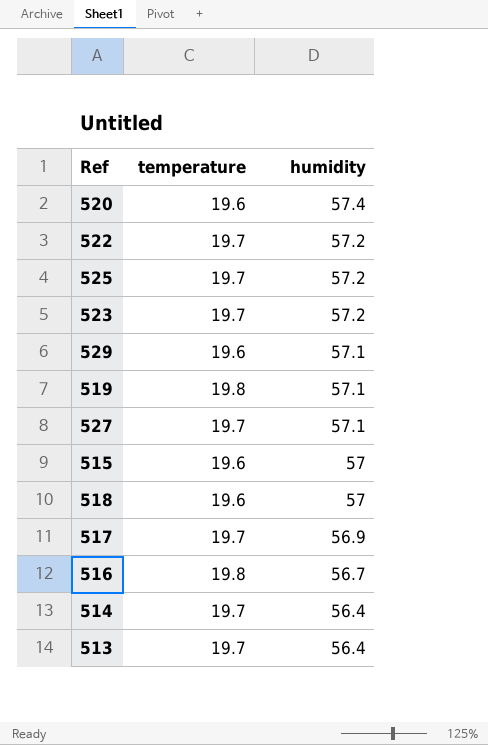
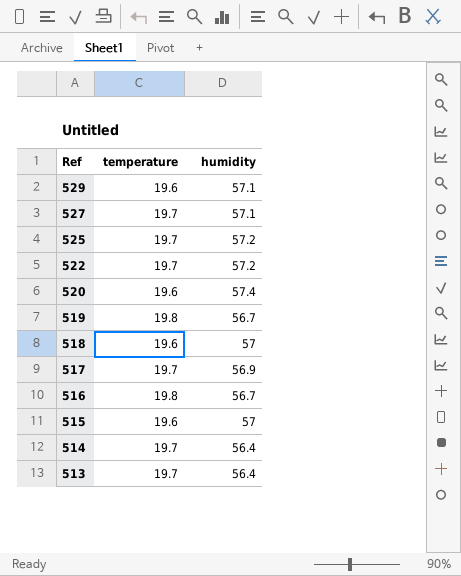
row order: humidity descending -> Ref descending
row 523: 19.7 | 57.2 -> none
519 | humidity: 57.1 -> 56.7

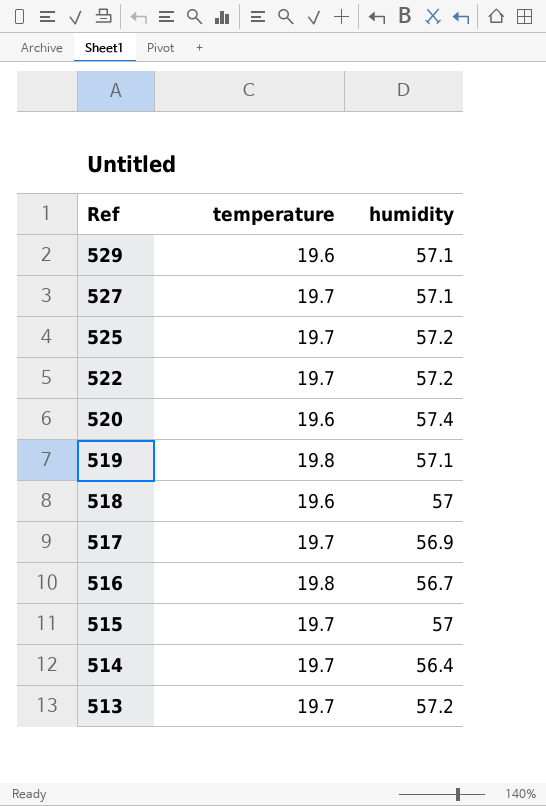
519 | humidity: 56.7 -> 57.1
515 | temperature: 19.6 -> 19.7
513 | humidity: 56.4 -> 57.2

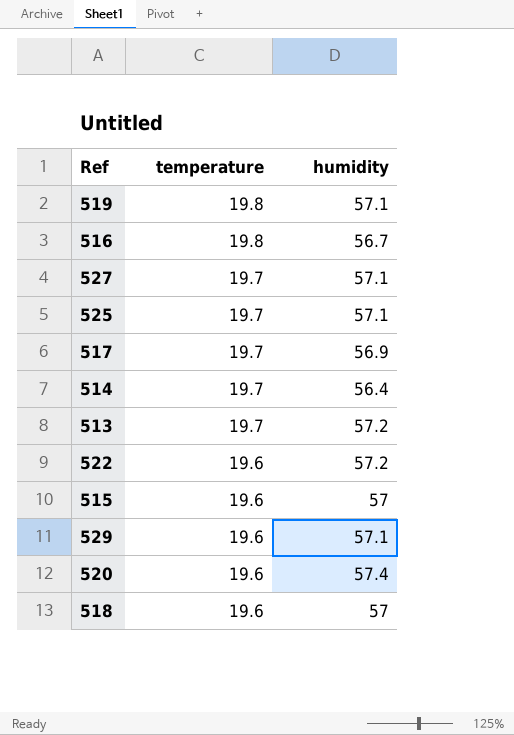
row order: Ref descending -> temperature descending
525 | humidity: 57.2 -> 57.1
522 | temperature: 19.7 -> 19.6
515 | temperature: 19.7 -> 19.6

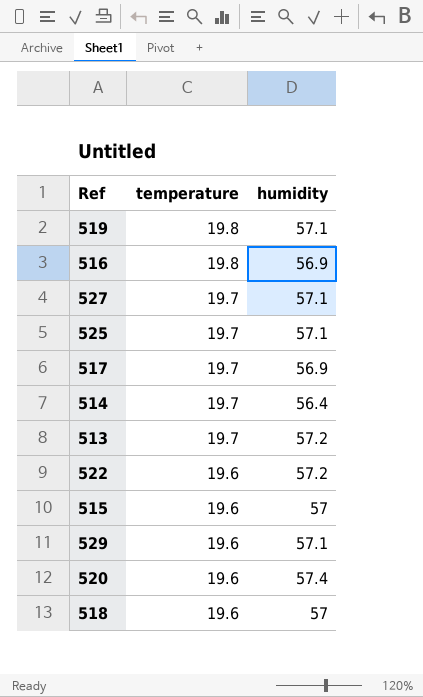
516 | humidity: 56.7 -> 56.9

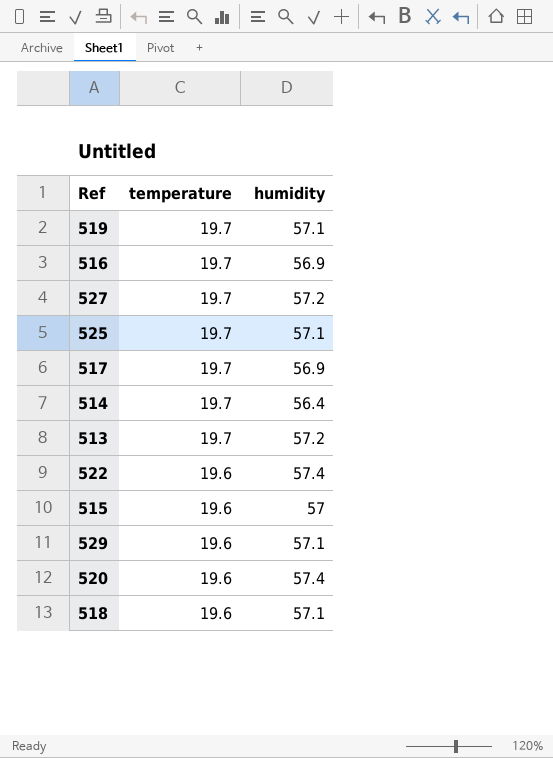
519 | temperature: 19.8 -> 19.7
516 | temperature: 19.8 -> 19.7
527 | humidity: 57.1 -> 57.2
522 | humidity: 57.2 -> 57.4
518 | humidity: 57 -> 57.1

